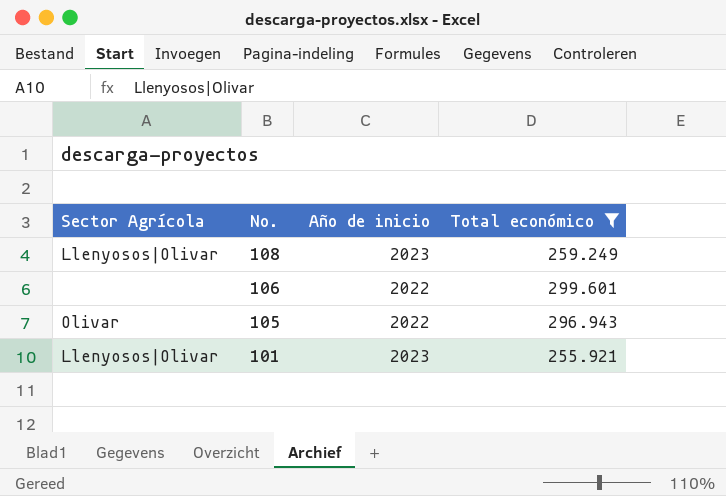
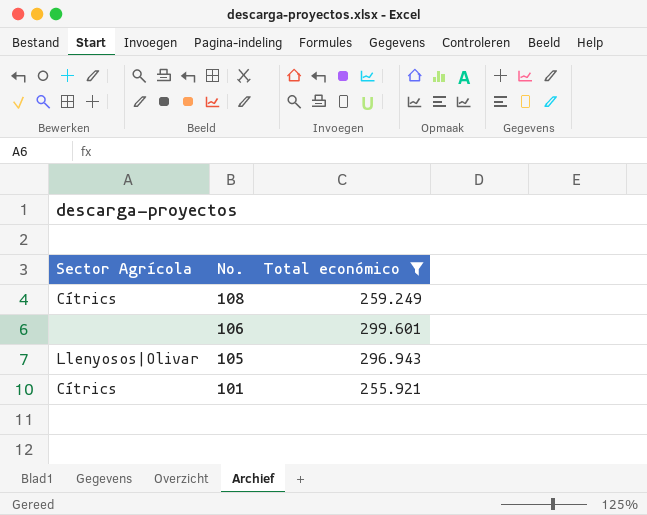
column Año de inicio | position: 3 -> none
108 | Sector Agrícola: Llenyosos|Olivar -> Cítrics
105 | Sector Agrícola: Olivar -> Llenyosos|Olivar
101 | Sector Agrícola: Llenyosos|Olivar -> Cítrics

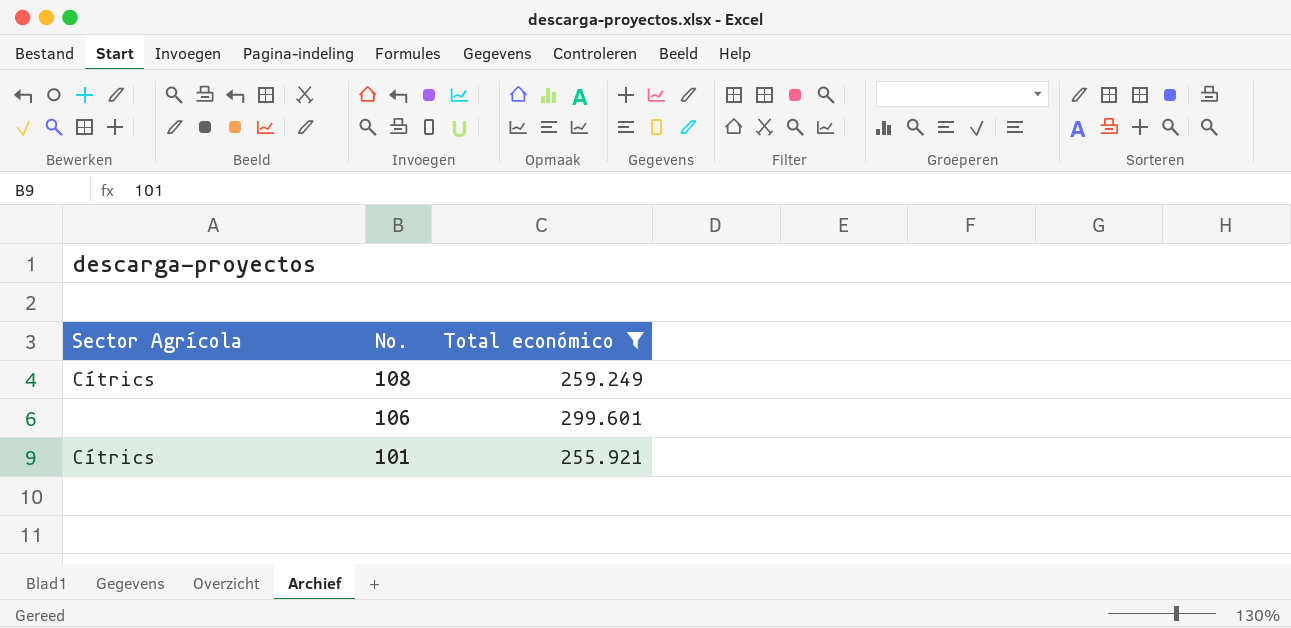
row 105: Llenyosos|Olivar | 296.943 -> none

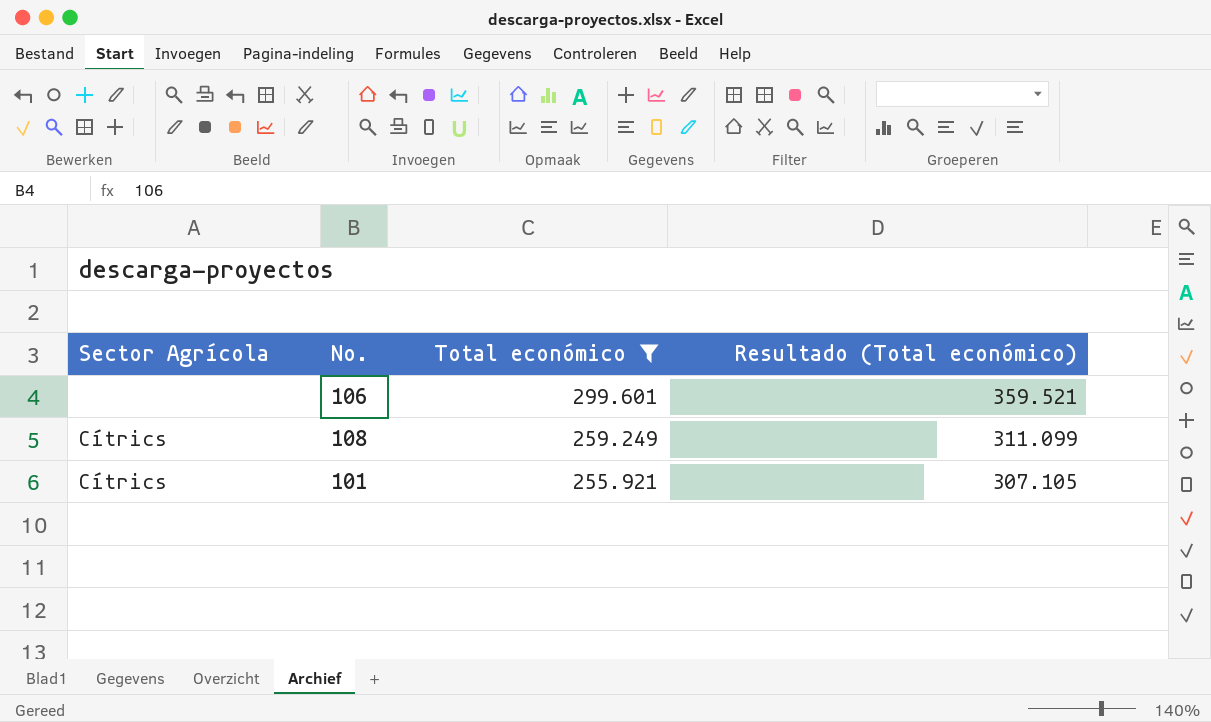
row order: No. descending -> Total económico descending
column Resultado (Total económico) | formula: none -> [Total económico] * 1,2

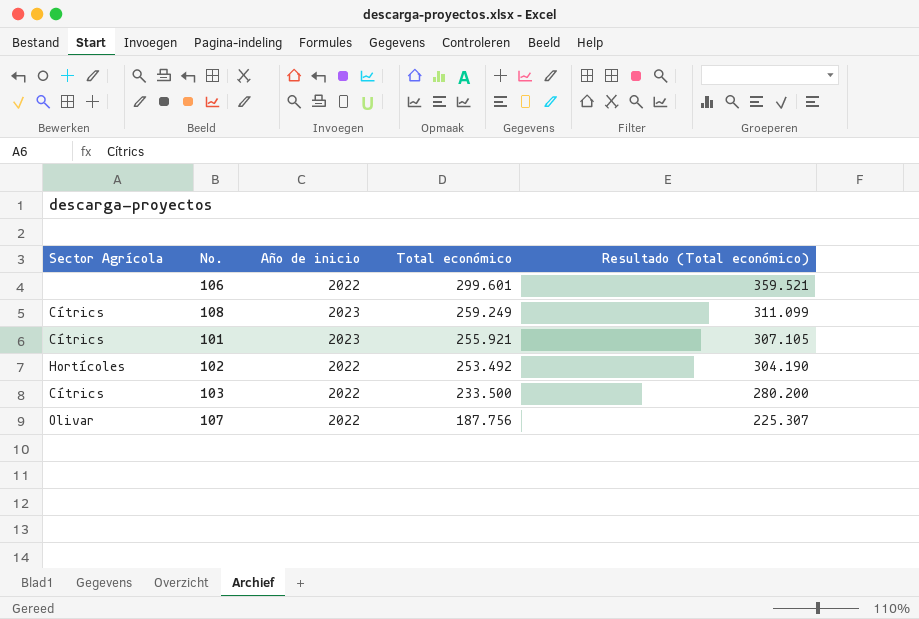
filter: Total económico >= 255.921 -> none
column Año de inicio | position: none -> 3

